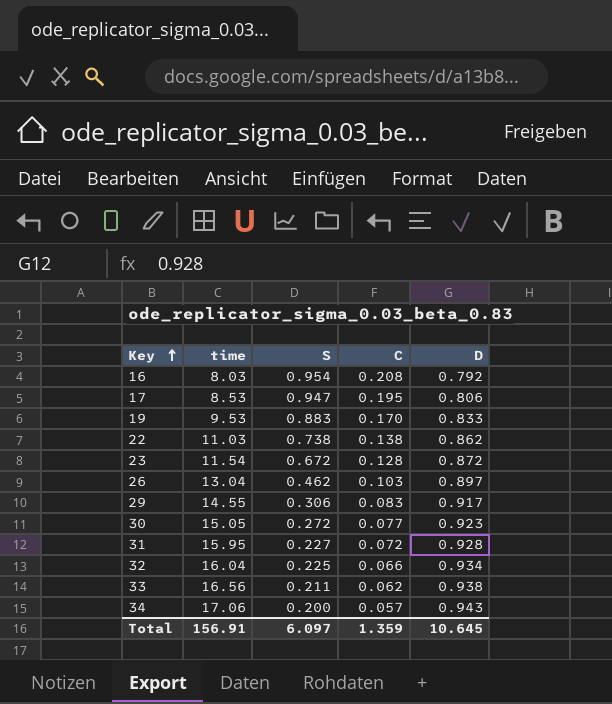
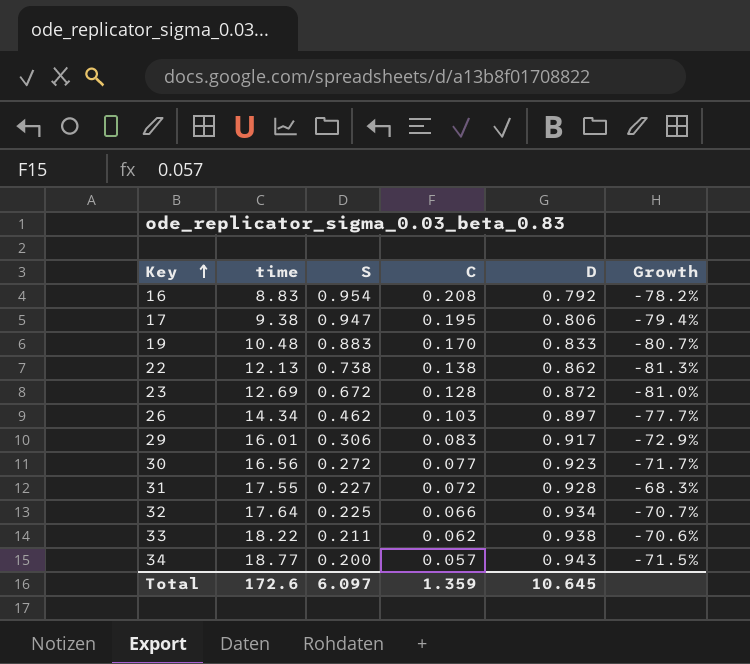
column Growth | formula: none -> ([C] - [S]) / [S]
16 | time: 8.03 -> 8.83
17 | time: 8.53 -> 9.38
19 | time: 9.53 -> 10.48
22 | time: 11.03 -> 12.13
23 | time: 11.54 -> 12.69
26 | time: 13.04 -> 14.34
29 | time: 14.55 -> 16.01
30 | time: 15.05 -> 16.56
31 | time: 15.95 -> 17.55
32 | time: 16.04 -> 17.64
33 | time: 16.56 -> 18.22
34 | time: 17.06 -> 18.77
Total | time: 156.91 -> 172.6

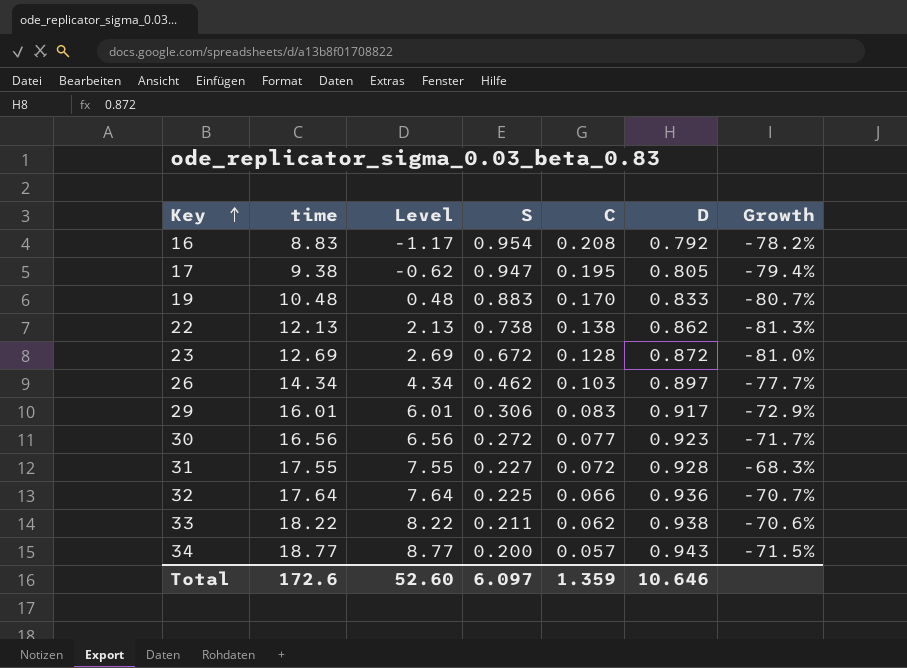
column Level | formula: none -> [time] - 10
17 | D: 0.806 -> 0.805
32 | D: 0.934 -> 0.936
Total | D: 10.645 -> 10.646

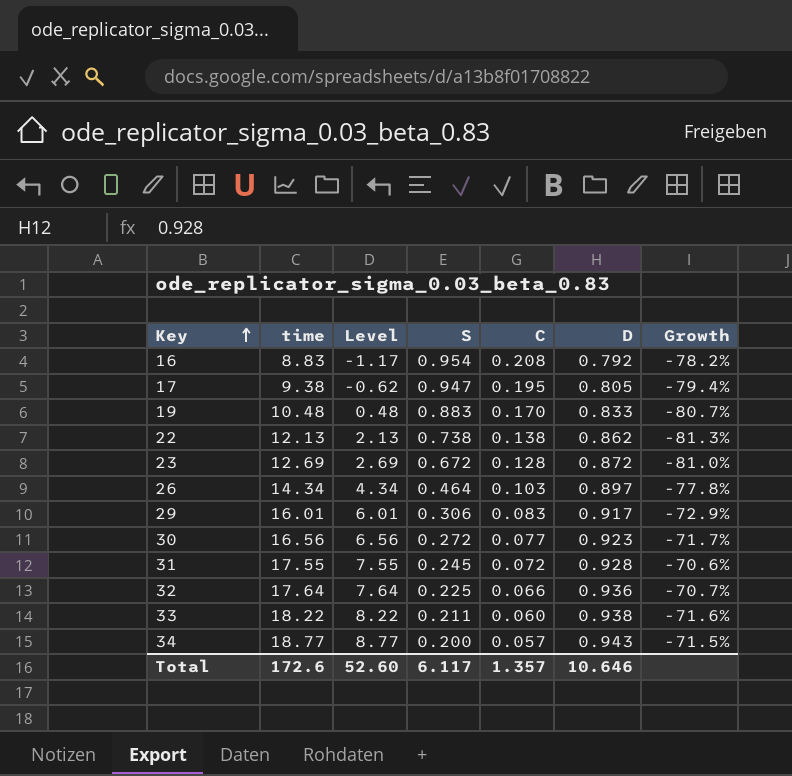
26 | S: 0.462 -> 0.464
26 | Growth: -77.7% -> -77.8%
31 | S: 0.227 -> 0.245
31 | Growth: -68.3% -> -70.6%
33 | C: 0.062 -> 0.060
33 | Growth: -70.6% -> -71.6%
Total | S: 6.097 -> 6.117
Total | C: 1.359 -> 1.357

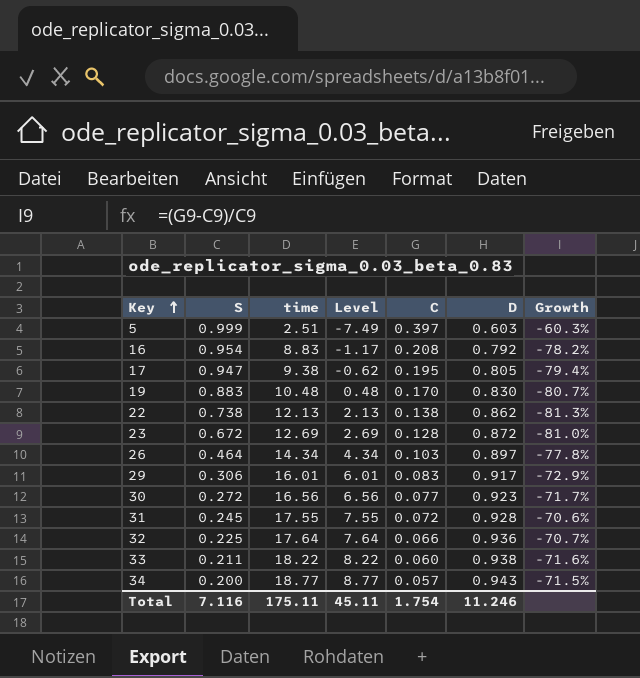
column S | position: 4 -> 2
row 5: none -> 0.999 | 2.51 | -7.49 | 0.397 | 0.603 | -60.3%
19 | D: 0.833 -> 0.830
Total | S: 6.117 -> 7.116
Total | time: 172.6 -> 175.11
Total | Level: 52.60 -> 45.11
Total | C: 1.357 -> 1.754
Total | D: 10.646 -> 11.246

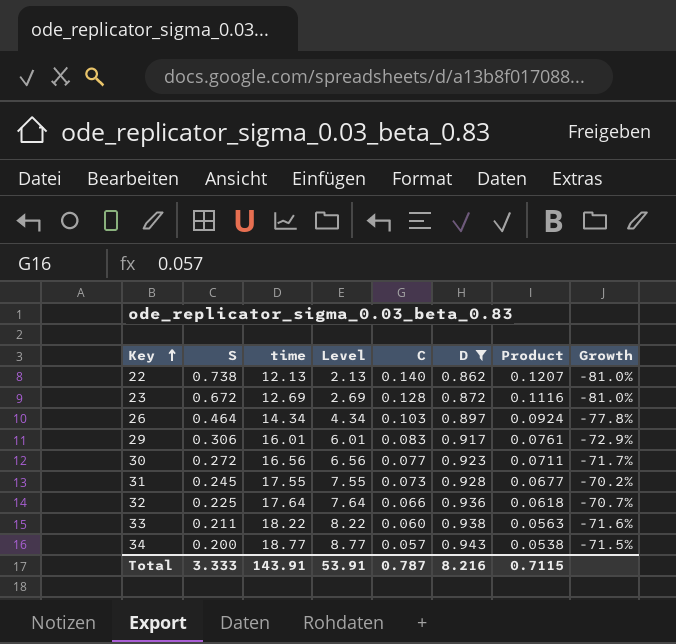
filter: none -> D >= 0.862
column Product | formula: none -> [C] * [D]
22 | C: 0.138 -> 0.140
22 | Growth: -81.3% -> -81.0%
31 | C: 0.072 -> 0.073
31 | Growth: -70.6% -> -70.2%
Total | S: 7.116 -> 3.333
Total | time: 175.11 -> 143.91
Total | Level: 45.11 -> 53.91
Total | C: 1.754 -> 0.787
Total | D: 11.246 -> 8.216

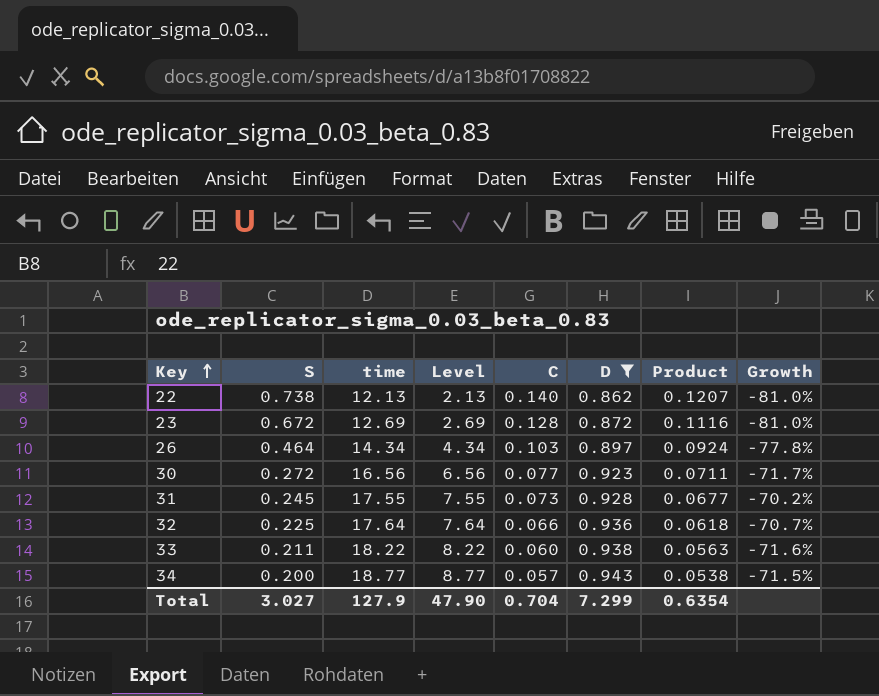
row 29: 0.306 | 16.01 | 6.01 | 0.083 | 0.917 | 0.0761 | -72.9% -> none
Total | S: 3.333 -> 3.027
Total | time: 143.91 -> 127.9
Total | Level: 53.91 -> 47.90
Total | C: 0.787 -> 0.704
Total | D: 8.216 -> 7.299
Total | Product: 0.7115 -> 0.6354

